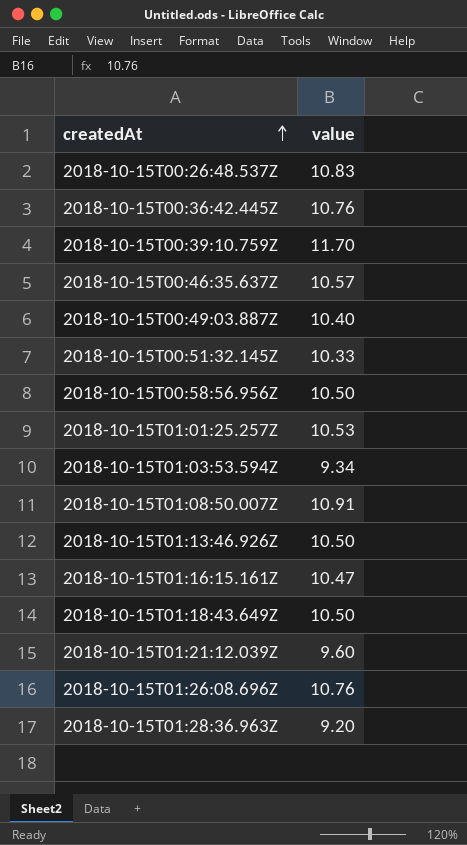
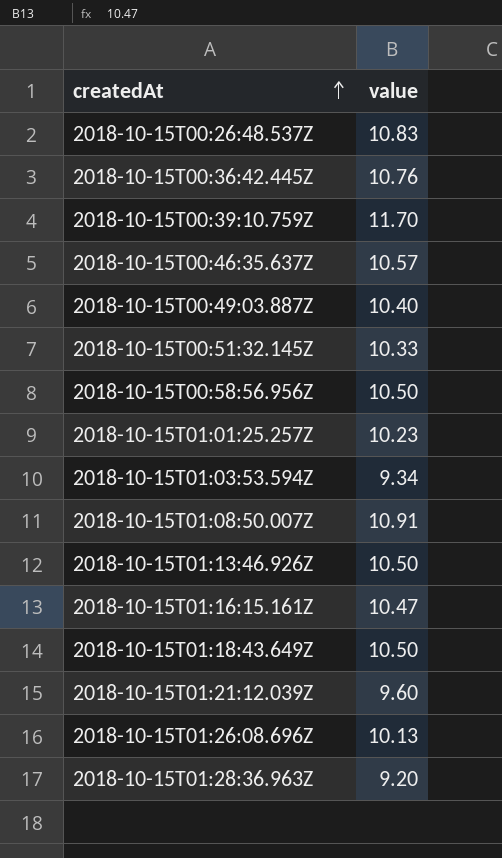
2018-10-15T01:01:25.257Z | value: 10.53 -> 10.23
2018-10-15T01:26:08.696Z | value: 10.76 -> 10.13

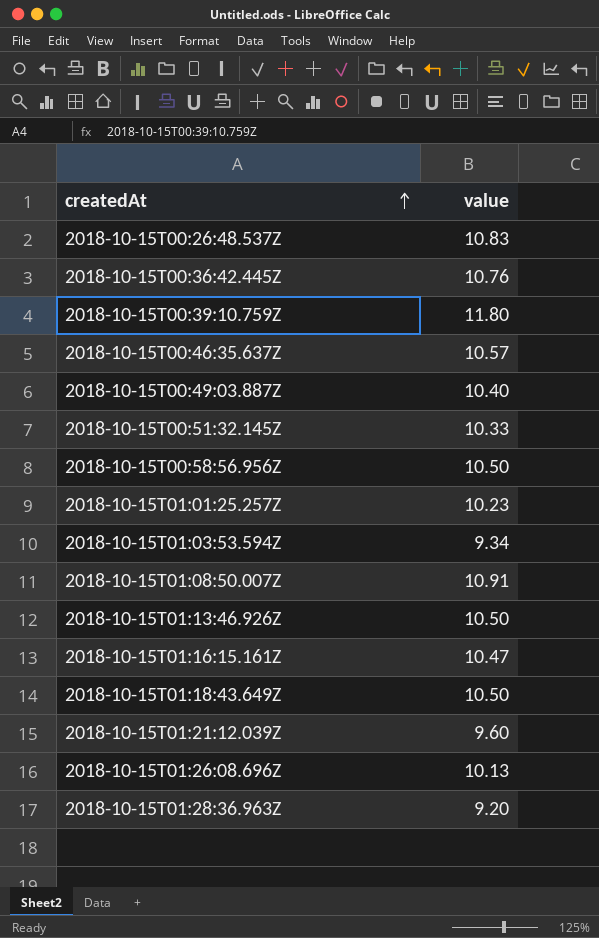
2018-10-15T00:39:10.759Z | value: 11.70 -> 11.80

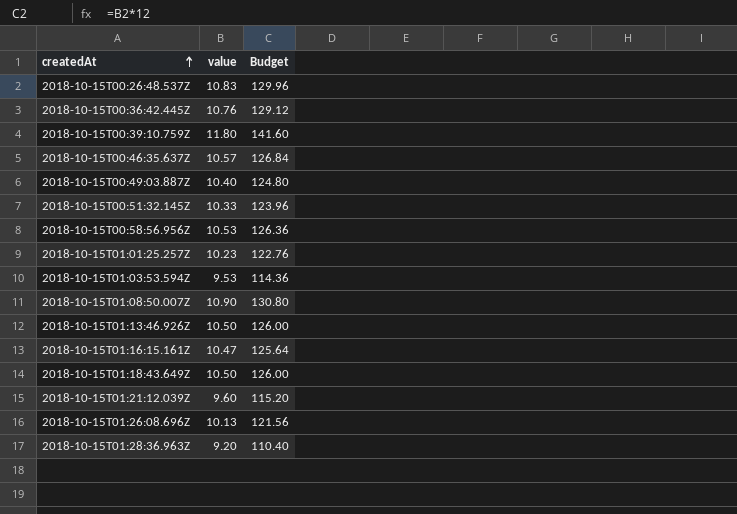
column Budget | formula: none -> [value] * 12
2018-10-15T00:58:56.956Z | value: 10.50 -> 10.53
2018-10-15T01:03:53.594Z | value: 9.34 -> 9.53
2018-10-15T01:08:50.007Z | value: 10.91 -> 10.90

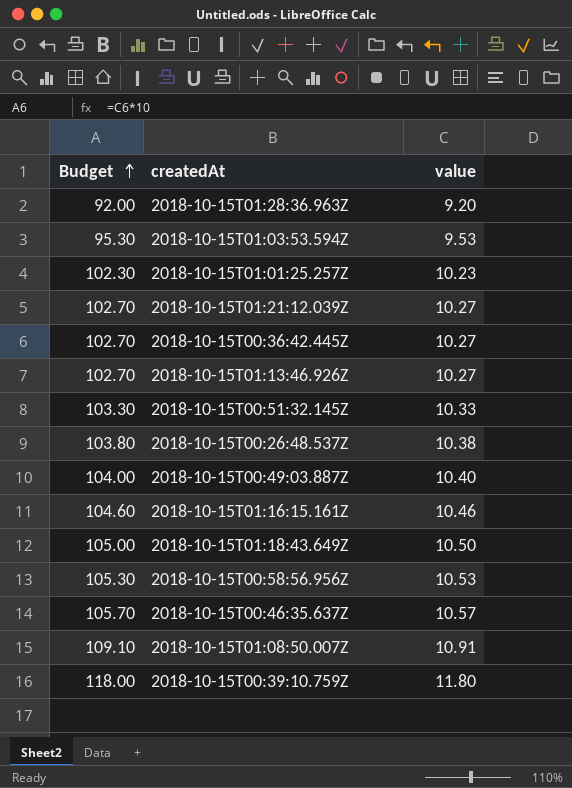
row order: createdAt ascending -> Budget ascending
column Budget | formula: [value] * 12 -> [value] * 10
column Budget | position: 3 -> 1
row 2018-10-15T01:26:08.696Z: 10.13 | 121.56 -> none
2018-10-15T01:21:12.039Z | value: 9.60 -> 10.27
2018-10-15T00:36:42.445Z | value: 10.76 -> 10.27
2018-10-15T01:13:46.926Z | value: 10.50 -> 10.27
2018-10-15T00:26:48.537Z | value: 10.83 -> 10.38
2018-10-15T01:16:15.161Z | value: 10.47 -> 10.46
2018-10-15T01:08:50.007Z | value: 10.90 -> 10.91

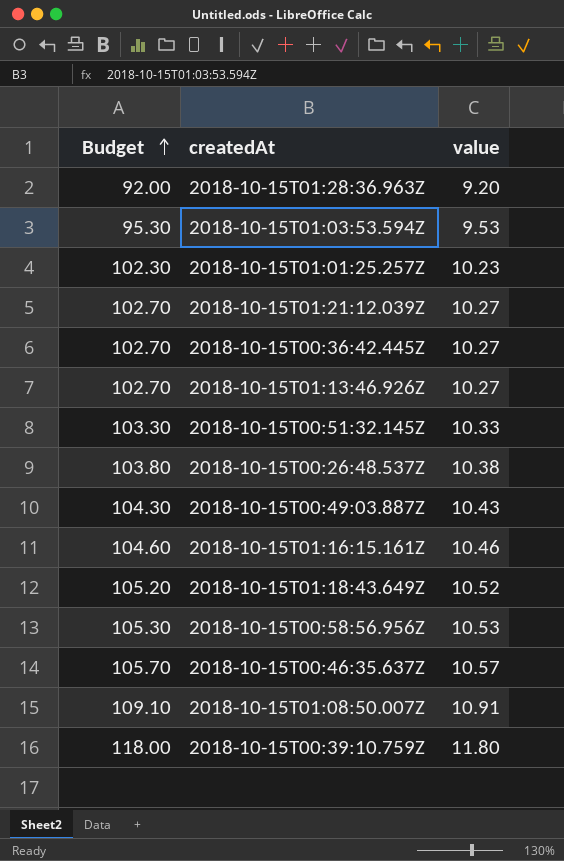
2018-10-15T00:49:03.887Z | Budget: 104.00 -> 104.30
2018-10-15T00:49:03.887Z | value: 10.40 -> 10.43
2018-10-15T01:18:43.649Z | Budget: 105.00 -> 105.20
2018-10-15T01:18:43.649Z | value: 10.50 -> 10.52

